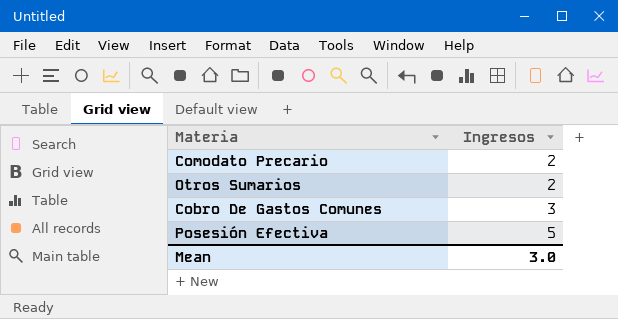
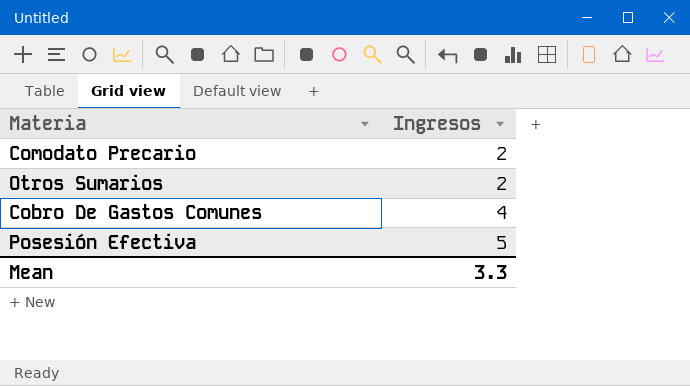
Cobro De Gastos Comunes | Ingresos: 3 -> 4
Mean | Ingresos: 3.0 -> 3.3

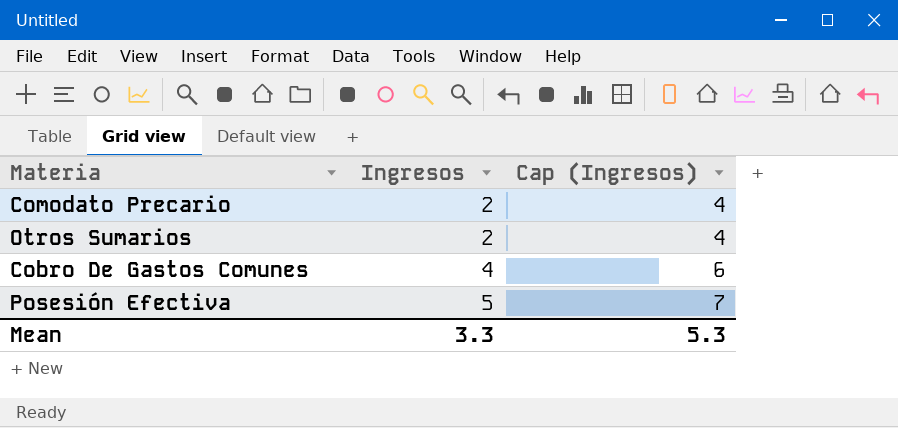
column Cap (Ingresos) | formula: none -> [Ingresos] + 2

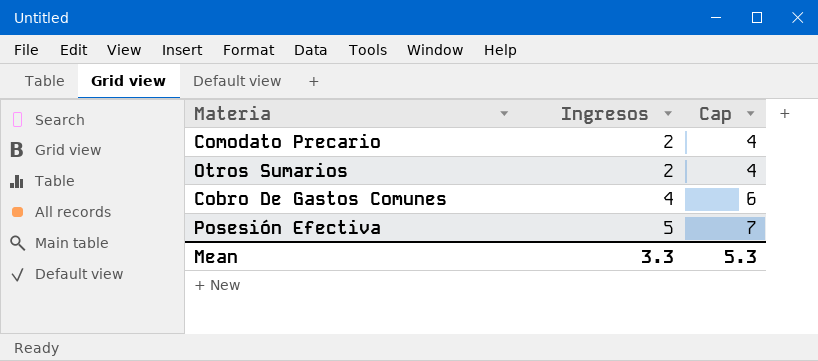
column name: Cap (Ingresos) -> Cap

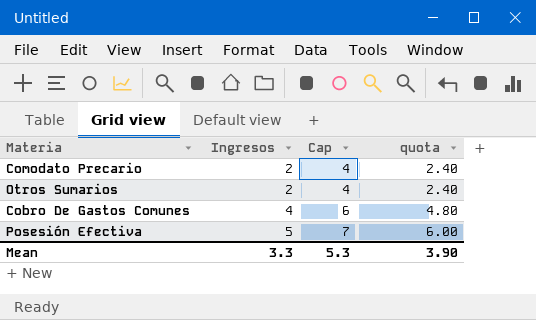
column quota | formula: none -> [Ingresos] * 1.2

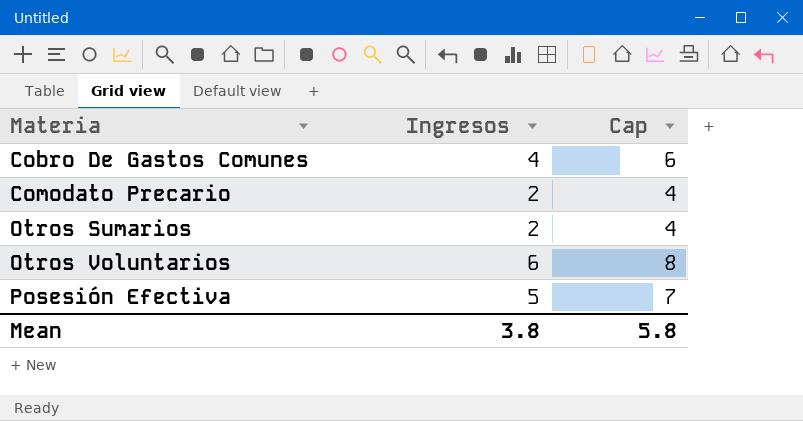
row order: Ingresos ascending -> Materia ascending
column quota | formula: [Ingresos] * 1.2 -> none
row Otros Voluntarios: none -> 6 | 8
Mean | Ingresos: 3.3 -> 3.8
Mean | Cap: 5.3 -> 5.8

